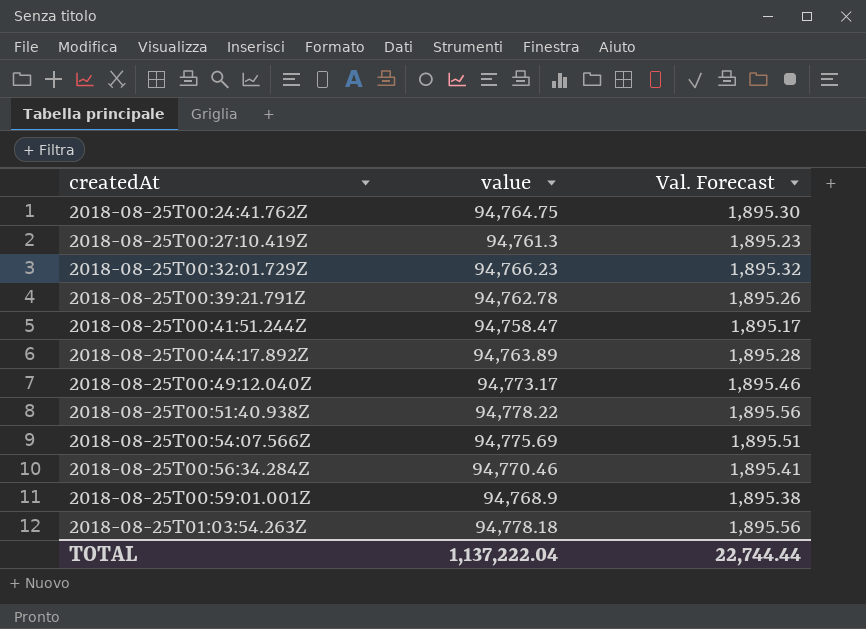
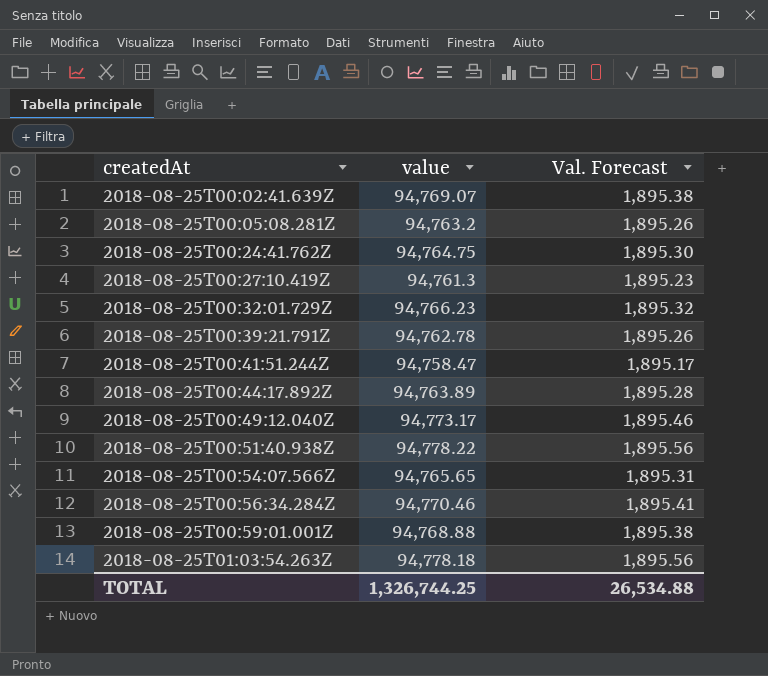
row 2018-08-25T00:02:41.639Z: none -> 94,769.07 | 1,895.38
row 2018-08-25T00:05:08.281Z: none -> 94,763.2 | 1,895.26
2018-08-25T00:54:07.566Z | value: 94,775.69 -> 94,765.65
2018-08-25T00:54:07.566Z | Val. Forecast: 1,895.51 -> 1,895.31
2018-08-25T00:59:01.001Z | value: 94,768.9 -> 94,768.88
TOTAL | value: 1,137,222.04 -> 1,326,744.25
TOTAL | Val. Forecast: 22,744.44 -> 26,534.88

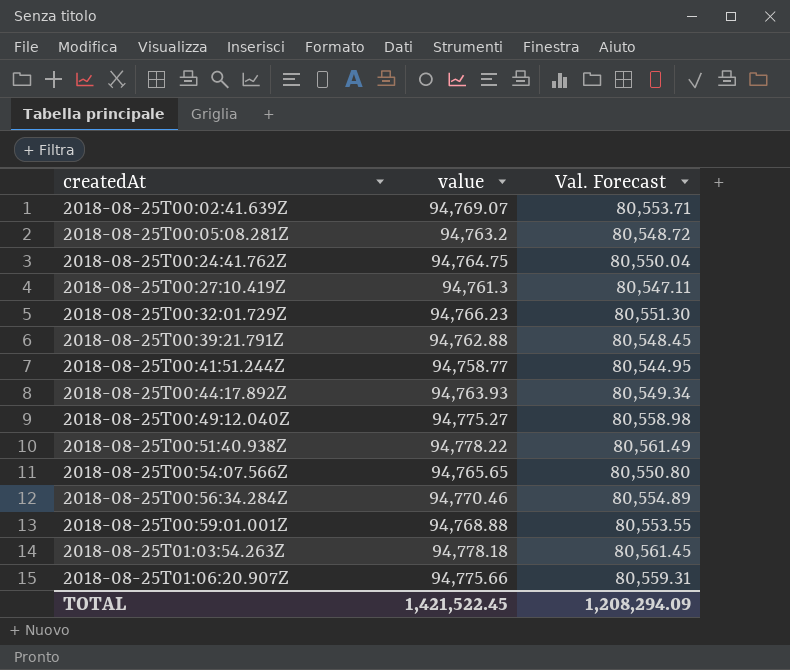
column Val. Forecast | formula: [value] * 0.02 -> [value] * 0.85
2018-08-25T00:39:21.791Z | value: 94,762.78 -> 94,762.88
2018-08-25T00:41:51.244Z | value: 94,758.47 -> 94,758.77
2018-08-25T00:44:17.892Z | value: 94,763.89 -> 94,763.93
2018-08-25T00:49:12.040Z | value: 94,773.17 -> 94,775.27
row 2018-08-25T01:06:20.907Z: none -> 94,775.66 | 80,559.31
TOTAL | value: 1,326,744.25 -> 1,421,522.45
TOTAL | Val. Forecast: 26,534.88 -> 1,208,294.09

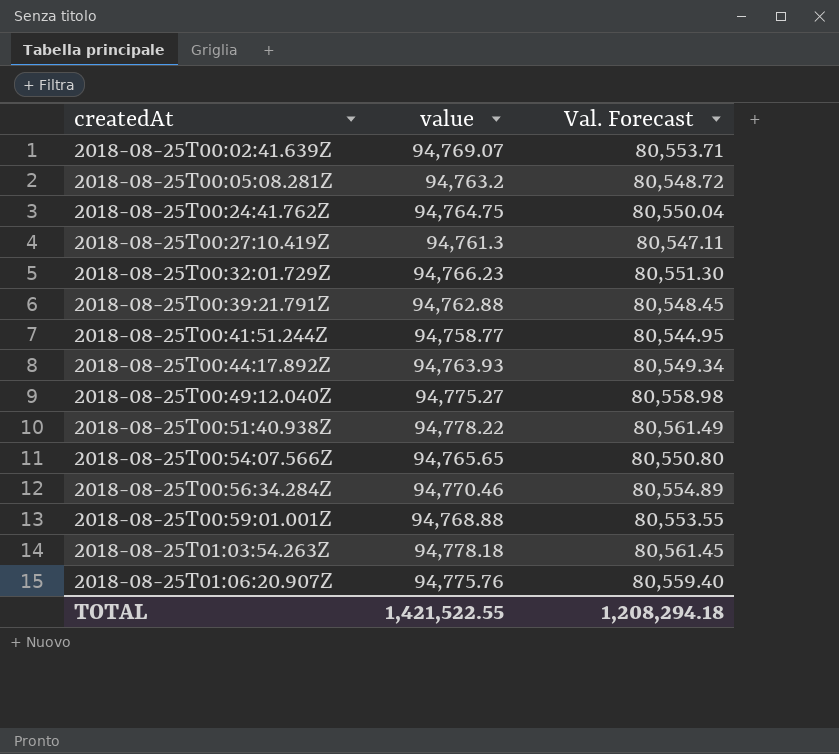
2018-08-25T01:06:20.907Z | value: 94,775.66 -> 94,775.76
2018-08-25T01:06:20.907Z | Val. Forecast: 80,559.31 -> 80,559.40
TOTAL | value: 1,421,522.45 -> 1,421,522.55
TOTAL | Val. Forecast: 1,208,294.09 -> 1,208,294.18

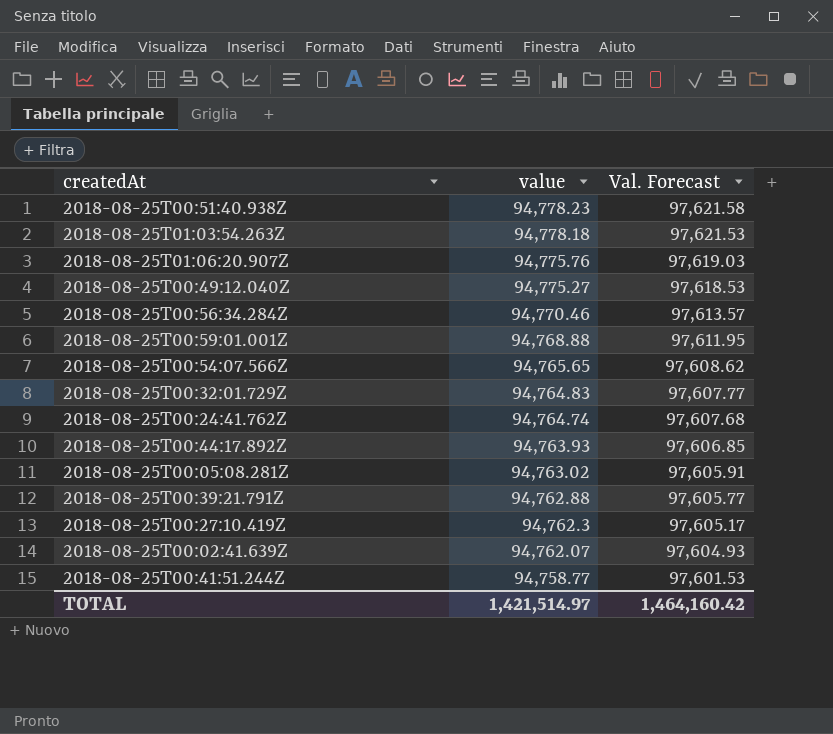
row order: createdAt ascending -> value descending
column Val. Forecast | formula: [value] * 0.85 -> [value] * 1.03
2018-08-25T00:51:40.938Z | value: 94,778.22 -> 94,778.23
2018-08-25T00:32:01.729Z | value: 94,766.23 -> 94,764.83
2018-08-25T00:24:41.762Z | value: 94,764.75 -> 94,764.74
2018-08-25T00:05:08.281Z | value: 94,763.2 -> 94,763.02
2018-08-25T00:27:10.419Z | value: 94,761.3 -> 94,762.3
2018-08-25T00:02:41.639Z | value: 94,769.07 -> 94,762.07
TOTAL | value: 1,421,522.55 -> 1,421,514.97
TOTAL | Val. Forecast: 1,208,294.18 -> 1,464,160.42

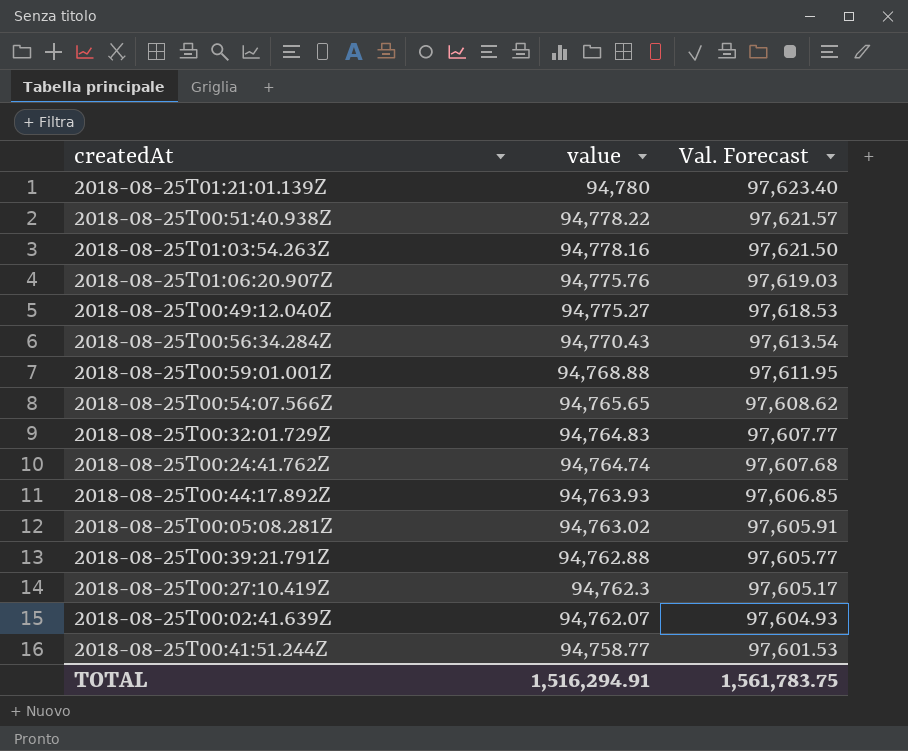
row 2018-08-25T01:21:01.139Z: none -> 94,780 | 97,623.40
2018-08-25T00:51:40.938Z | value: 94,778.23 -> 94,778.22
2018-08-25T00:51:40.938Z | Val. Forecast: 97,621.58 -> 97,621.57
2018-08-25T01:03:54.263Z | value: 94,778.18 -> 94,778.16
2018-08-25T01:03:54.263Z | Val. Forecast: 97,621.53 -> 97,621.50
2018-08-25T00:56:34.284Z | value: 94,770.46 -> 94,770.43
2018-08-25T00:56:34.284Z | Val. Forecast: 97,613.57 -> 97,613.54
TOTAL | value: 1,421,514.97 -> 1,516,294.91
TOTAL | Val. Forecast: 1,464,160.42 -> 1,561,783.75

